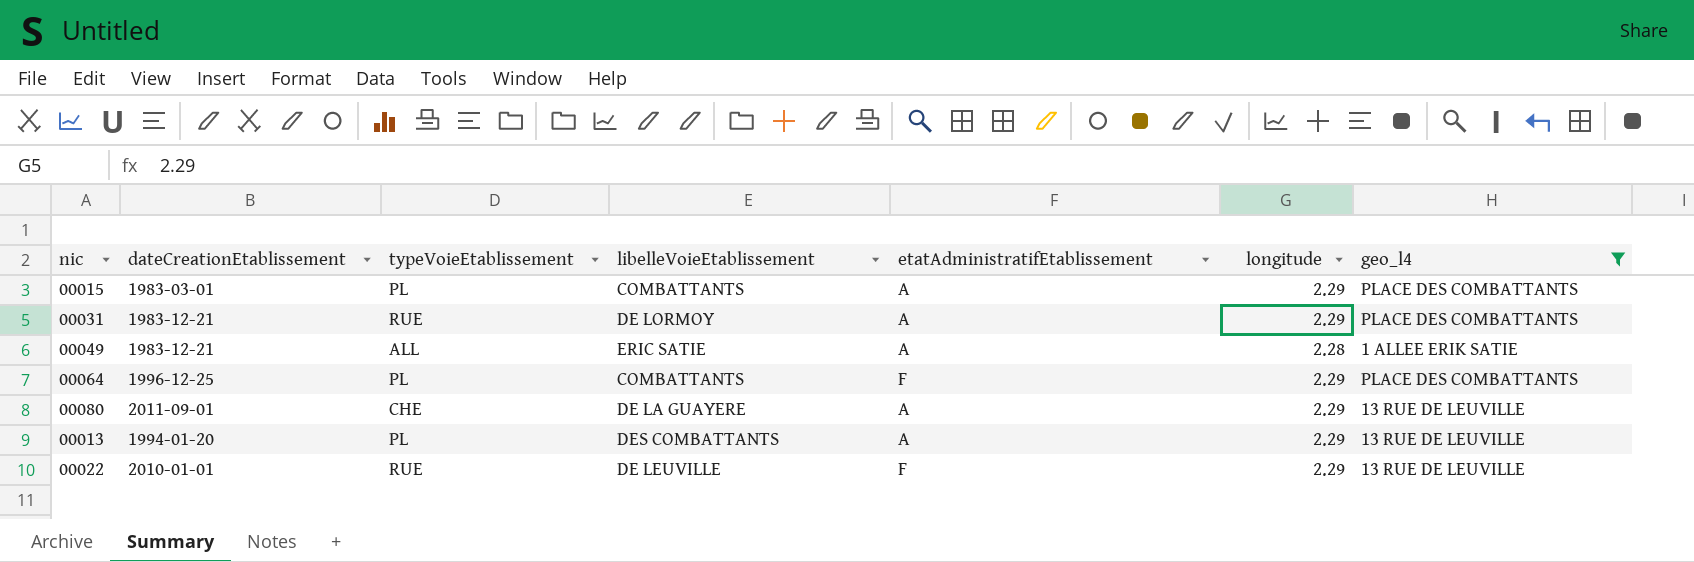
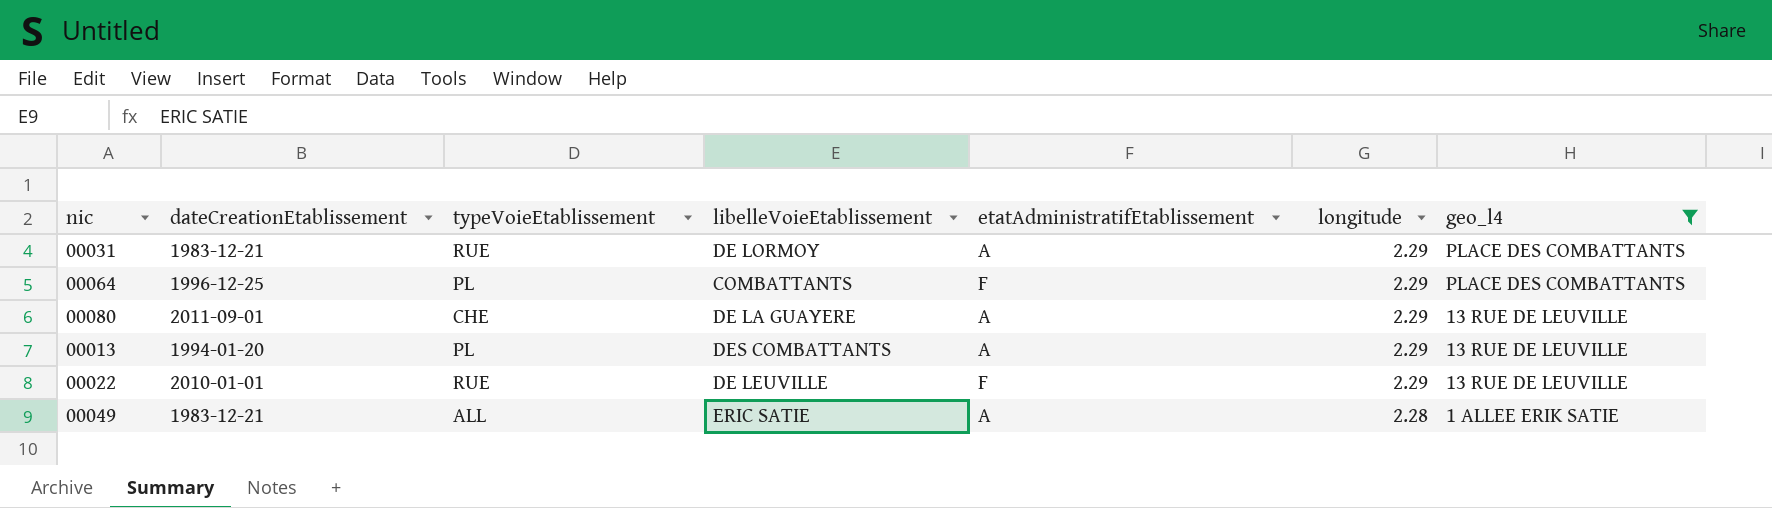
row order: none -> longitude descending
row 00015: 1983-03-01 | PL | COMBATTANTS | A | 2.29 | PLACE DES COMBATTANTS -> none

